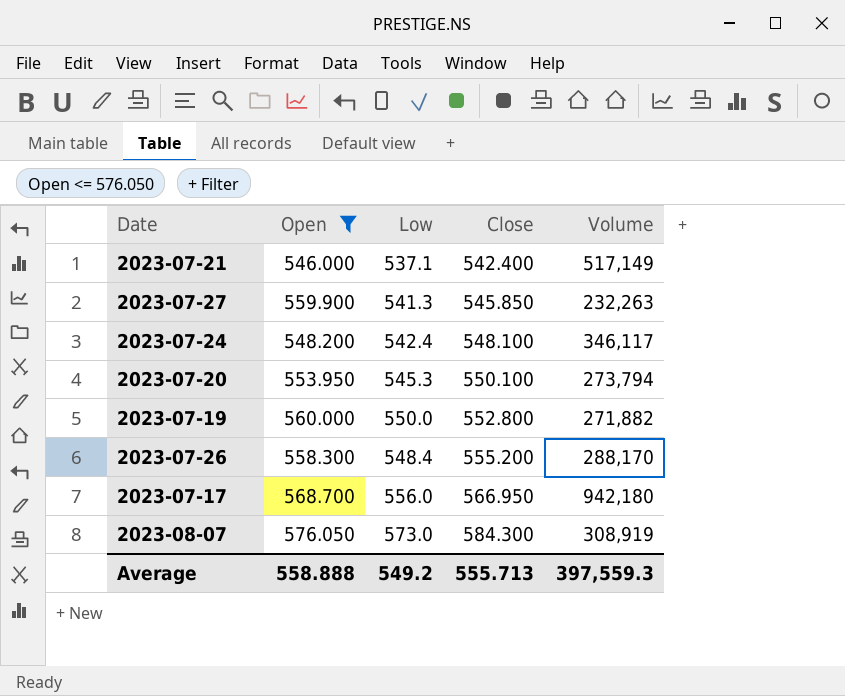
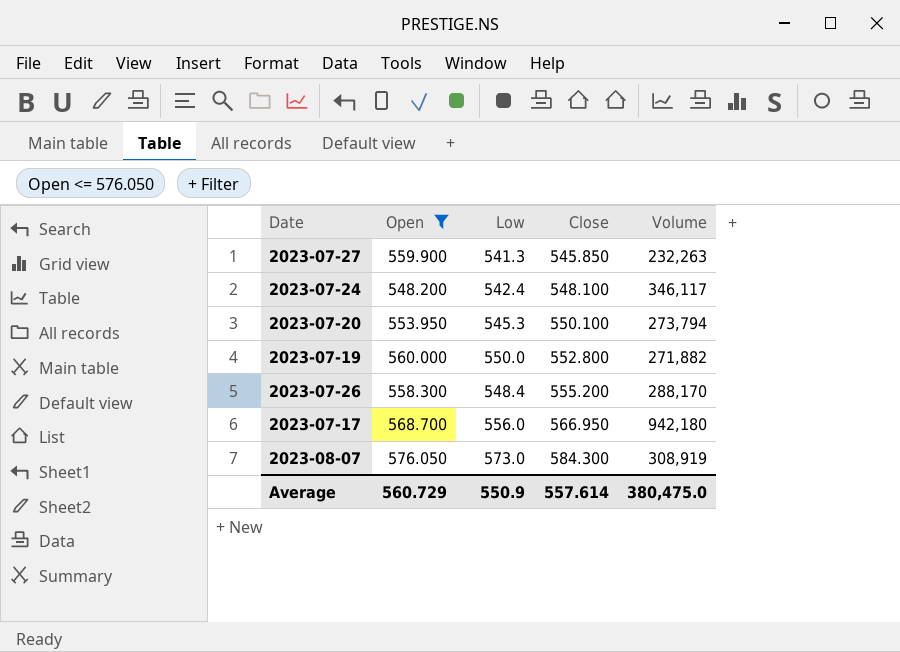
row 2023-07-21: 546.000 | 537.1 | 542.400 | 517,149 -> none
Average | Open: 558.888 -> 560.729
Average | Low: 549.2 -> 550.9
Average | Close: 555.713 -> 557.614
Average | Volume: 397,559.3 -> 380,475.0

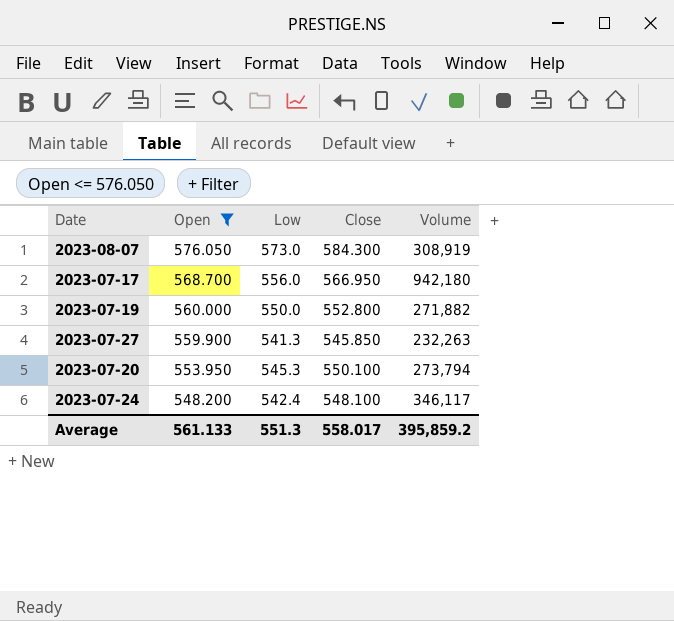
row order: Close ascending -> Open descending
row 2023-07-26: 558.300 | 548.4 | 555.200 | 288,170 -> none
Average | Open: 560.729 -> 561.133
Average | Low: 550.9 -> 551.3
Average | Close: 557.614 -> 558.017
Average | Volume: 380,475.0 -> 395,859.2

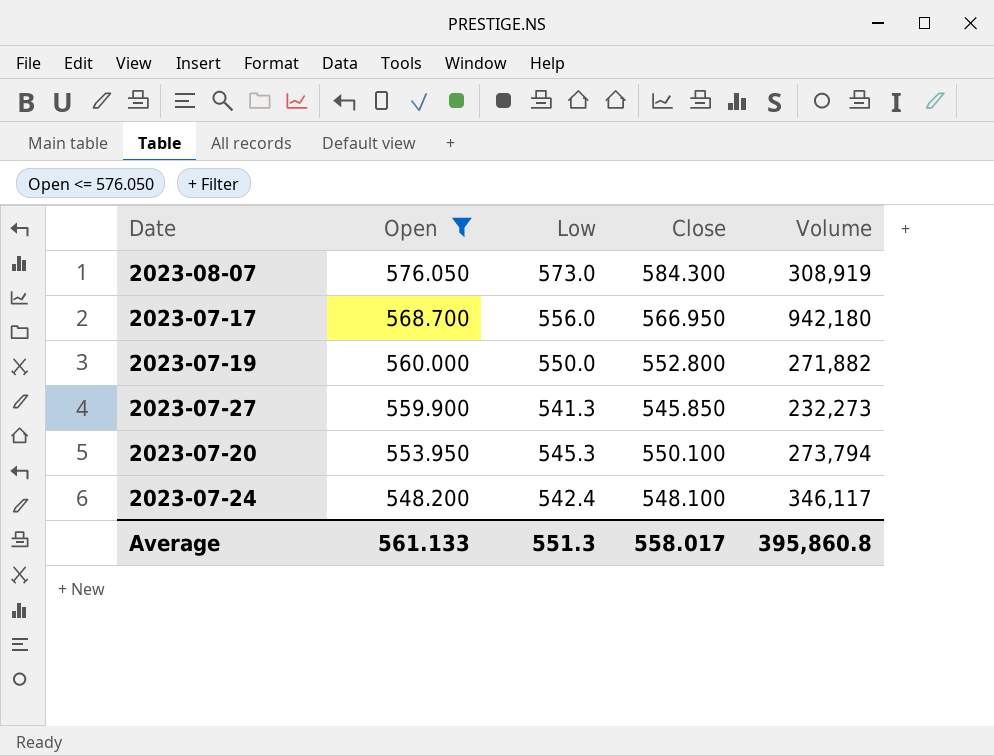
2023-07-27 | Volume: 232,263 -> 232,273
Average | Volume: 395,859.2 -> 395,860.8

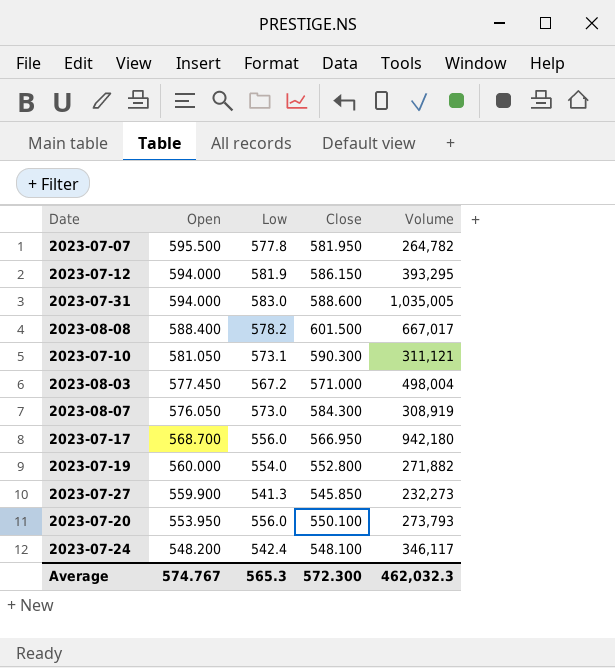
filter: Open <= 576.050 -> none
2023-07-19 | Low: 550.0 -> 554.0
2023-07-20 | Low: 545.3 -> 556.0
2023-07-20 | Volume: 273,794 -> 273,793
Average | Open: 561.133 -> 574.767
Average | Low: 551.3 -> 565.3
Average | Close: 558.017 -> 572.300
Average | Volume: 395,860.8 -> 462,032.3

